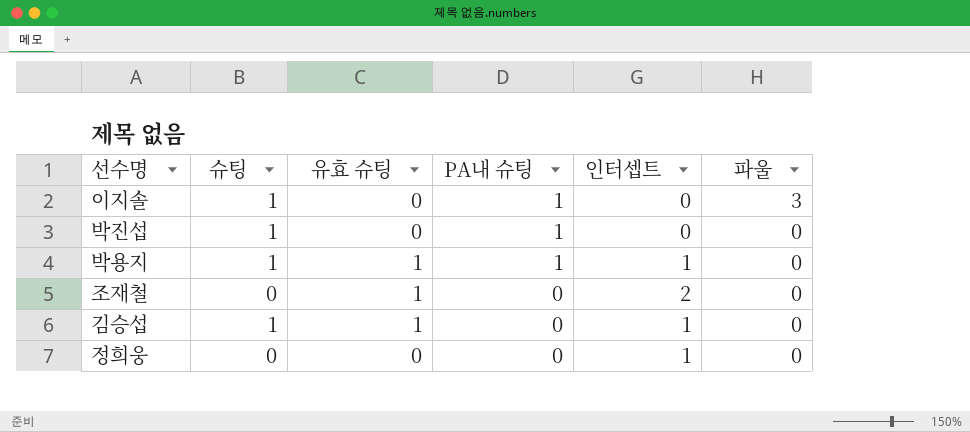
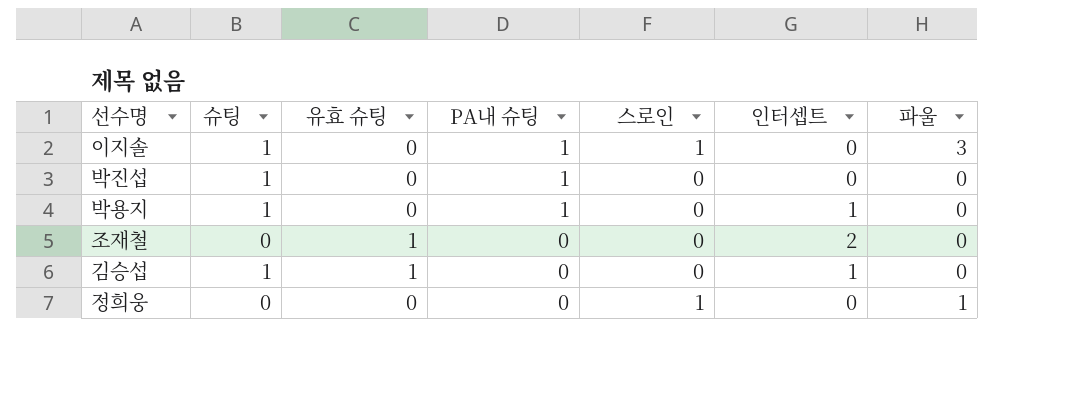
column 스로인 | position: none -> 5
박용지 | 유효 슈팅: 1 -> 0
정희웅 | 인터셉트: 1 -> 0
정희웅 | 파울: 0 -> 1

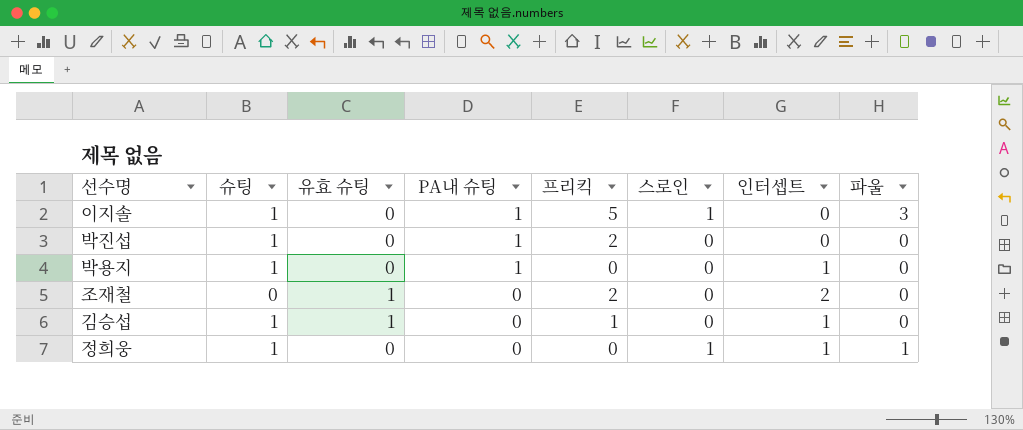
column 프리킥 | position: none -> 5
정희웅 | 슈팅: 0 -> 1
정희웅 | 인터셉트: 0 -> 1

